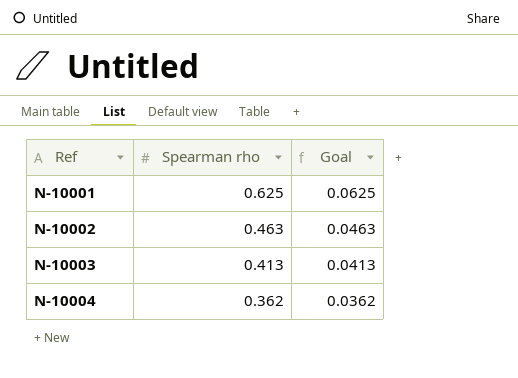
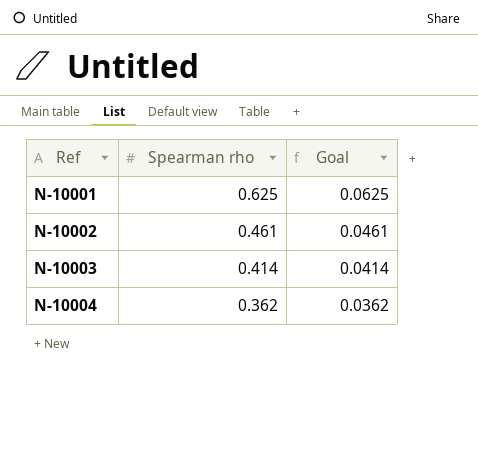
N-10002 | Spearman rho: 0.463 -> 0.461
N-10002 | Goal: 0.0463 -> 0.0461
N-10003 | Spearman rho: 0.413 -> 0.414
N-10003 | Goal: 0.0413 -> 0.0414

